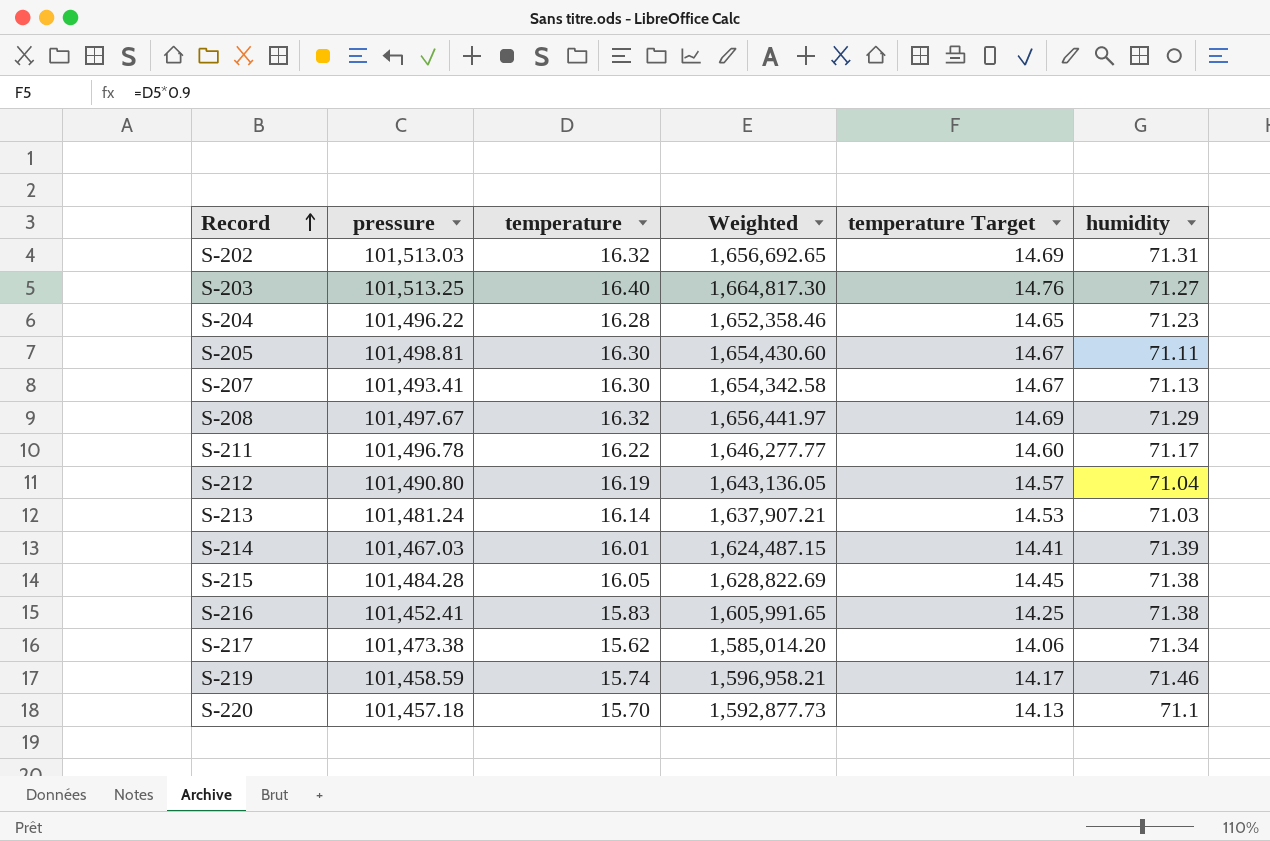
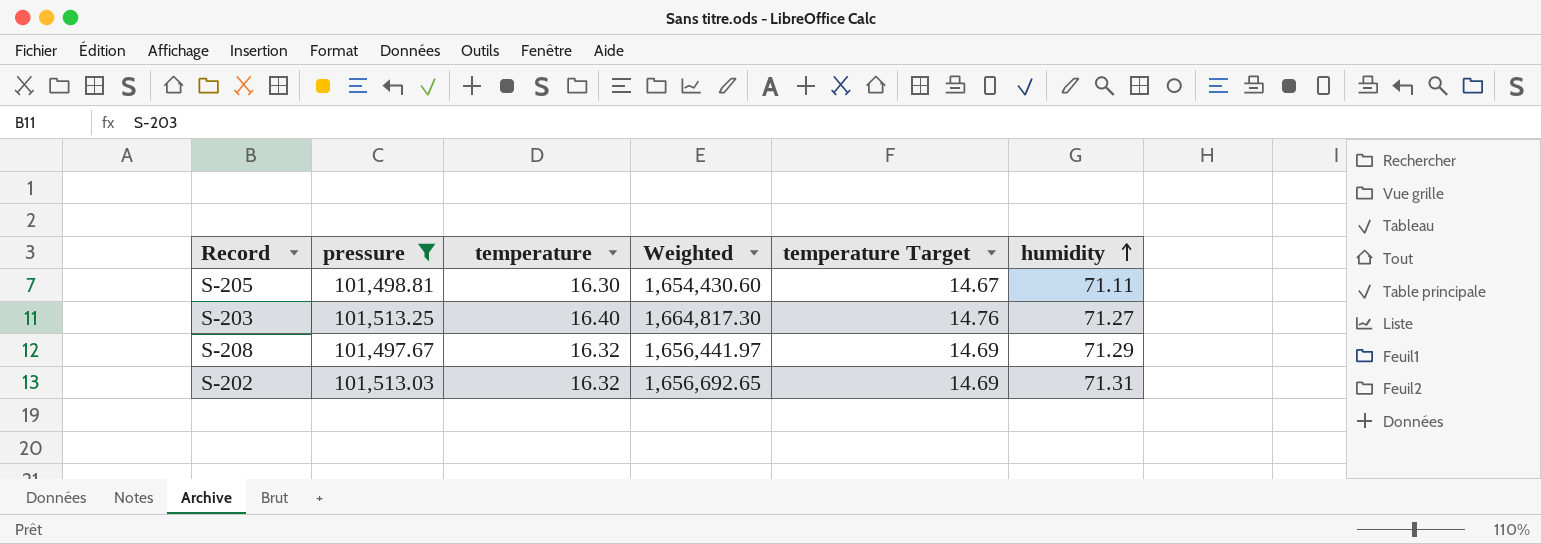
filter: none -> pressure >= 101,497.67
row order: Record ascending -> humidity ascending

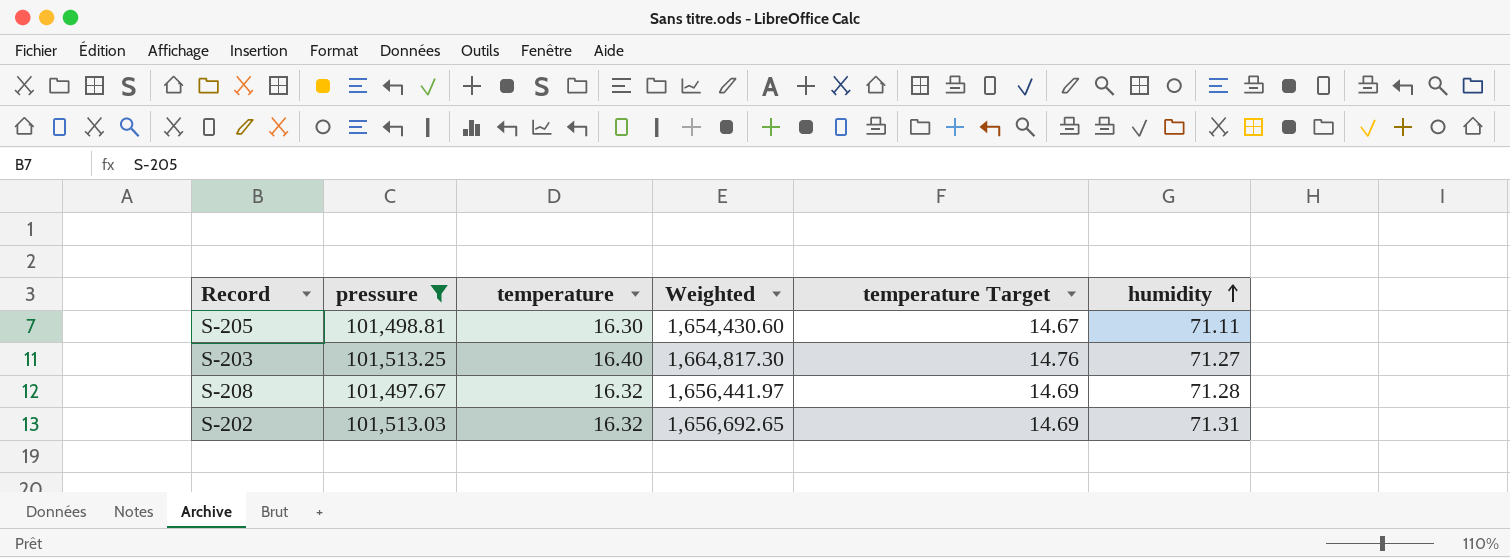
S-208 | humidity: 71.29 -> 71.28

